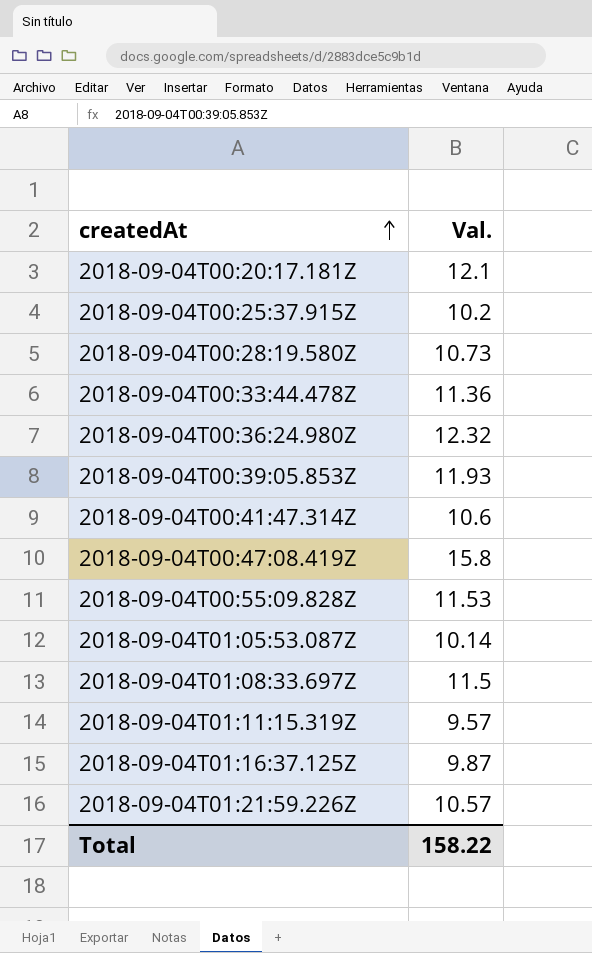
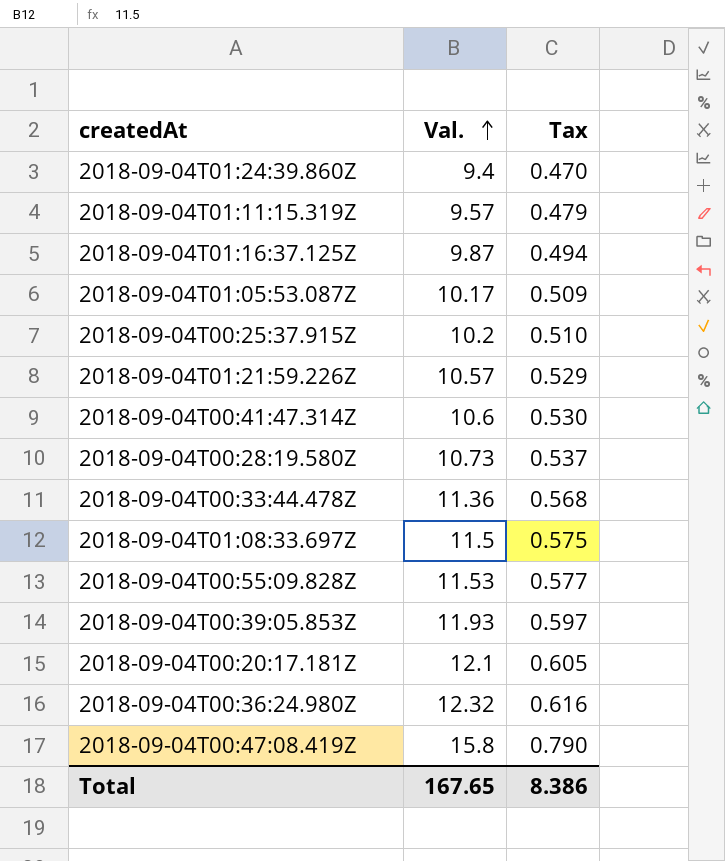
row order: createdAt ascending -> Val. ascending
column Tax | formula: none -> [Val.] * 0.05
row 2018-09-04T01:24:39.860Z: none -> 9.4 | 0.470
2018-09-04T01:05:53.087Z | Val.: 10.14 -> 10.17
Total | Val.: 158.22 -> 167.65

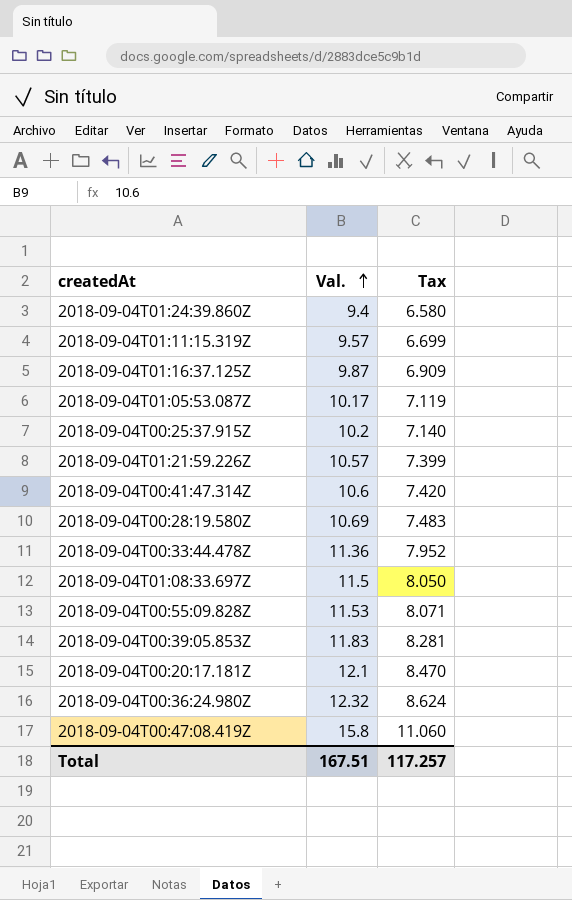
column Tax | formula: [Val.] * 0.05 -> [Val.] * 0.7
2018-09-04T00:28:19.580Z | Val.: 10.73 -> 10.69
2018-09-04T00:39:05.853Z | Val.: 11.93 -> 11.83
Total | Val.: 167.65 -> 167.51
Total | Tax: 8.386 -> 117.257

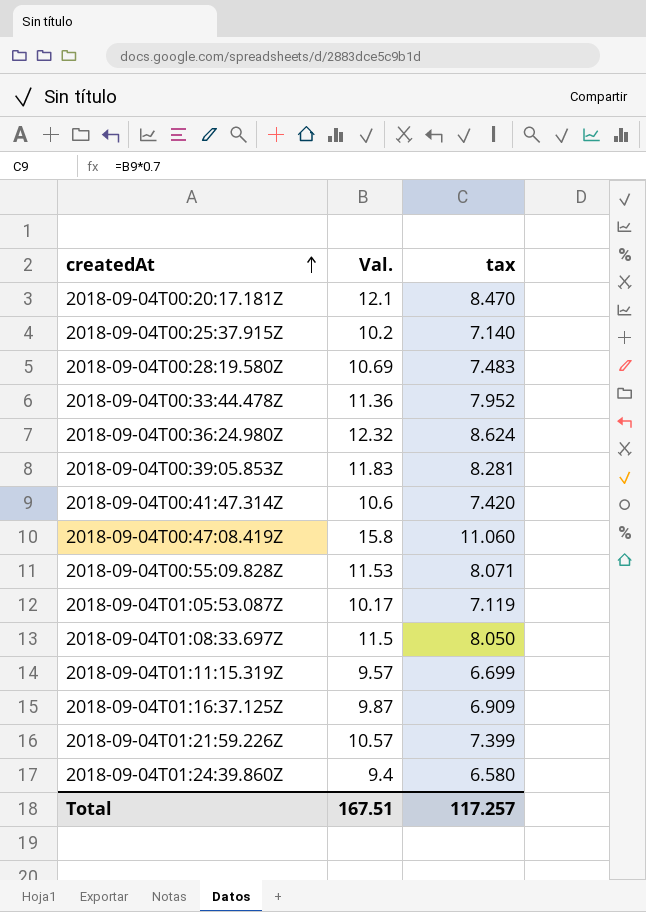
row order: Val. ascending -> createdAt ascending
column name: Tax -> tax

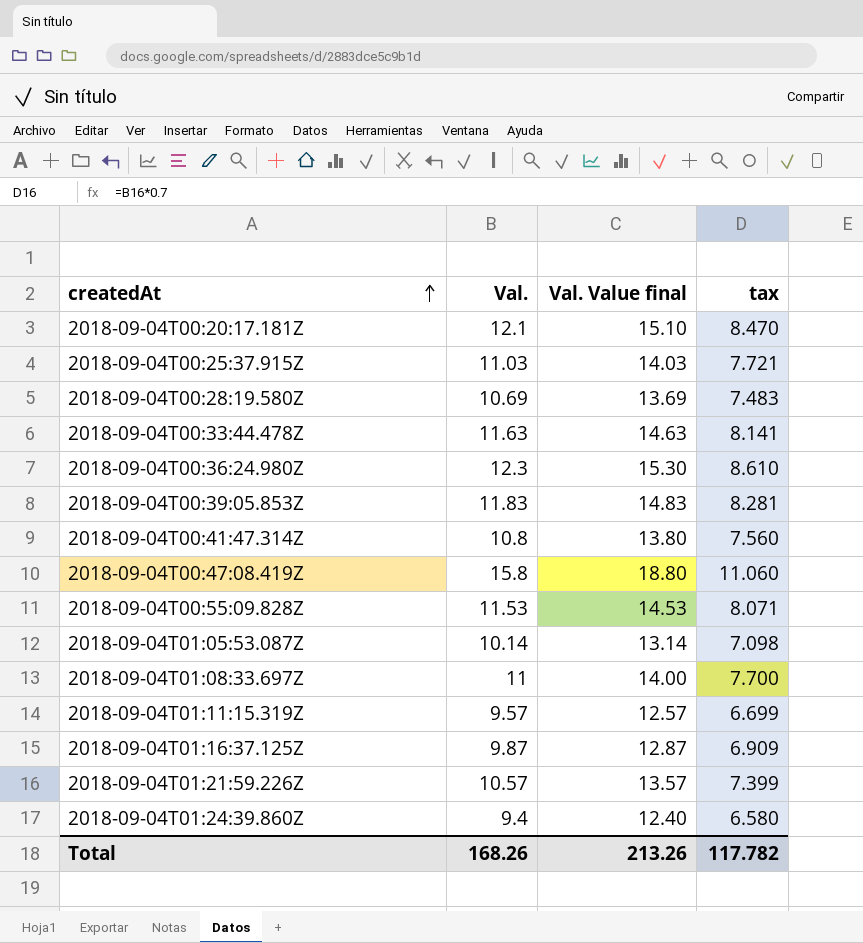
column Val. Value final | formula: none -> [Val.] + 3
2018-09-04T00:25:37.915Z | Val.: 10.2 -> 11.03
2018-09-04T00:25:37.915Z | tax: 7.140 -> 7.721
2018-09-04T00:33:44.478Z | Val.: 11.36 -> 11.63
2018-09-04T00:33:44.478Z | tax: 7.952 -> 8.141
2018-09-04T00:36:24.980Z | Val.: 12.32 -> 12.3
2018-09-04T00:36:24.980Z | tax: 8.624 -> 8.610
2018-09-04T00:41:47.314Z | Val.: 10.6 -> 10.8
2018-09-04T00:41:47.314Z | tax: 7.420 -> 7.560
2018-09-04T01:05:53.087Z | Val.: 10.17 -> 10.14
2018-09-04T01:05:53.087Z | tax: 7.119 -> 7.098
2018-09-04T01:08:33.697Z | Val.: 11.5 -> 11
2018-09-04T01:08:33.697Z | tax: 8.050 -> 7.700
Total | Val.: 167.51 -> 168.26
Total | tax: 117.257 -> 117.782

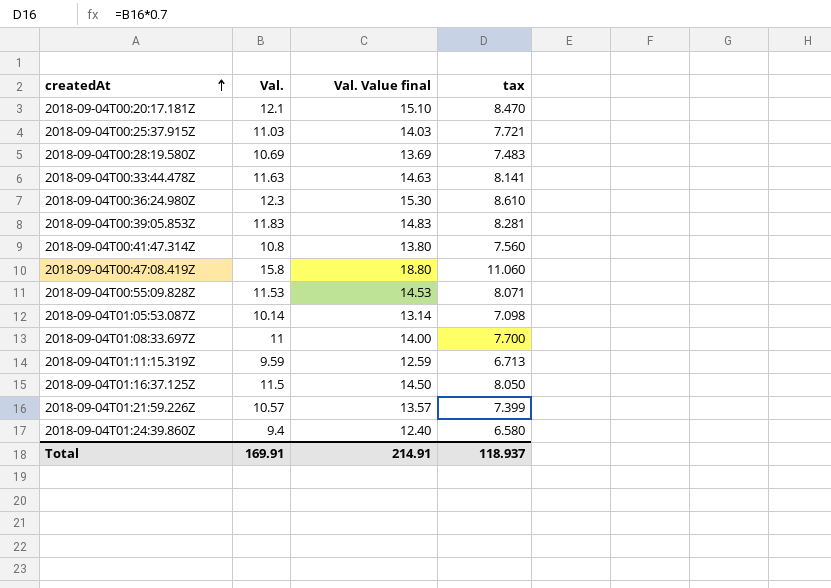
2018-09-04T01:11:15.319Z | Val.: 9.57 -> 9.59
2018-09-04T01:11:15.319Z | Val. Value final: 12.57 -> 12.59
2018-09-04T01:11:15.319Z | tax: 6.699 -> 6.713
2018-09-04T01:16:37.125Z | Val.: 9.87 -> 11.5
2018-09-04T01:16:37.125Z | Val. Value final: 12.87 -> 14.50
2018-09-04T01:16:37.125Z | tax: 6.909 -> 8.050
Total | Val.: 168.26 -> 169.91
Total | Val. Value final: 213.26 -> 214.91
Total | tax: 117.782 -> 118.937

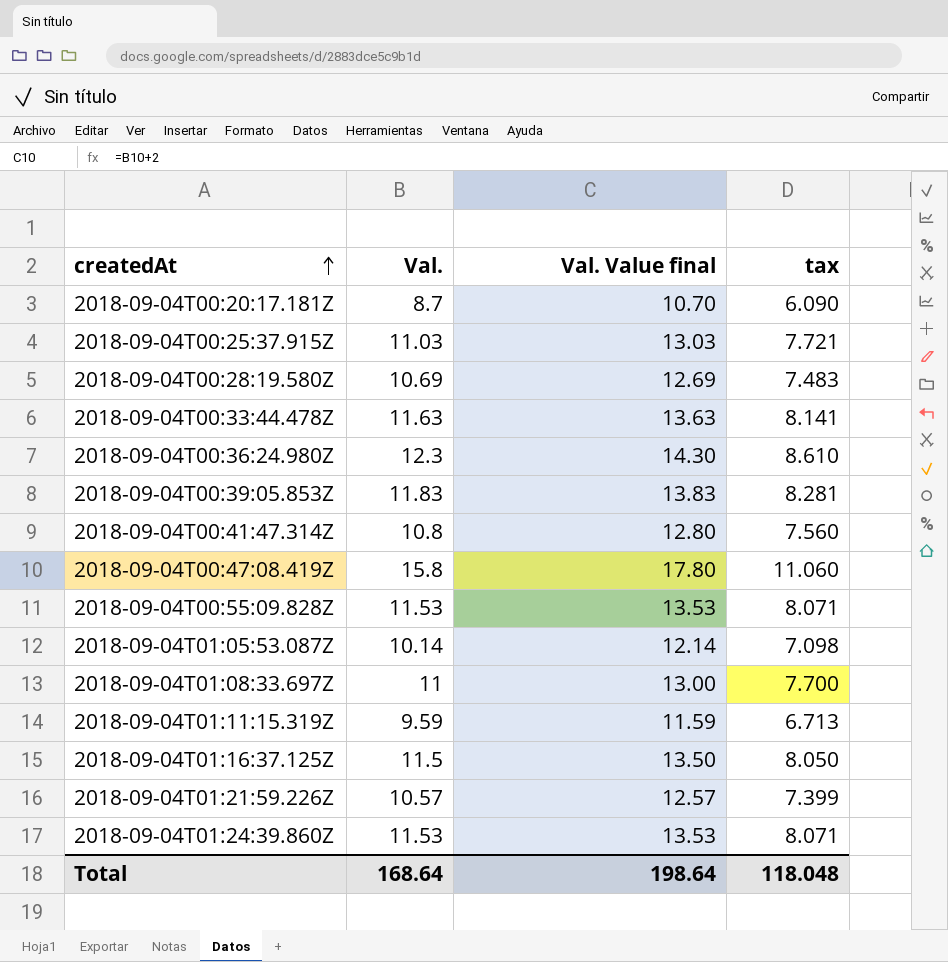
column Val. Value final | formula: [Val.] + 3 -> [Val.] + 2
2018-09-04T00:20:17.181Z | Val.: 12.1 -> 8.7
2018-09-04T00:20:17.181Z | tax: 8.470 -> 6.090
2018-09-04T01:24:39.860Z | Val.: 9.4 -> 11.53
2018-09-04T01:24:39.860Z | tax: 6.580 -> 8.071
Total | Val.: 169.91 -> 168.64
Total | Val. Value final: 214.91 -> 198.64
Total | tax: 118.937 -> 118.048

